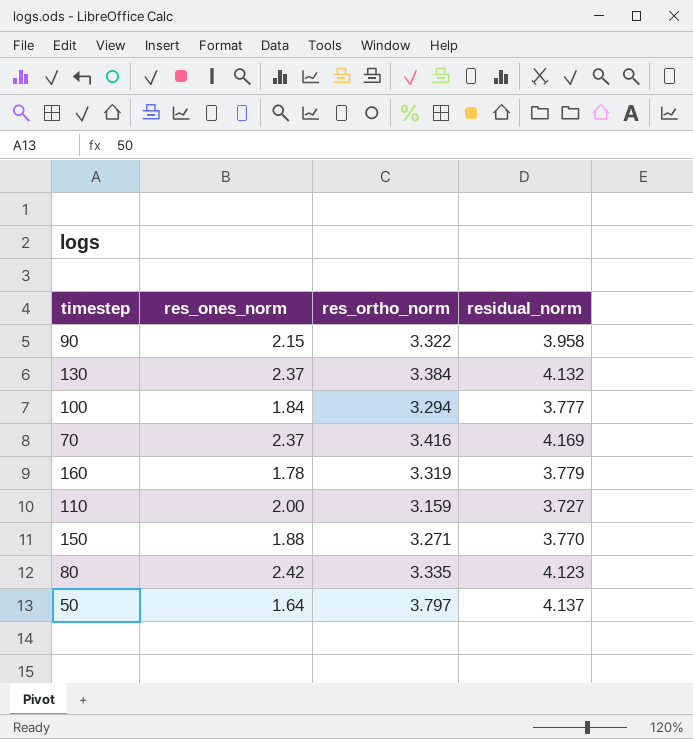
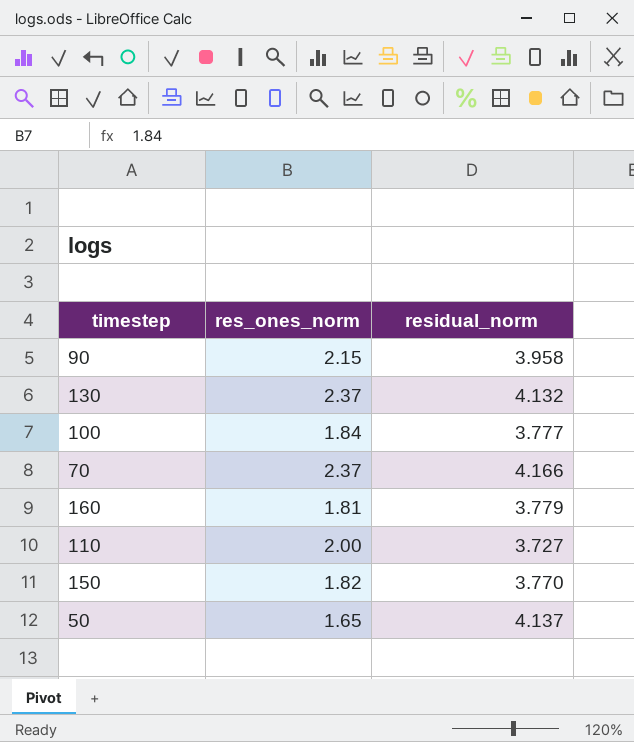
column res_ortho_norm | position: 3 -> none
row 80: 2.42 | 3.335 | 4.123 -> none
70 | residual_norm: 4.169 -> 4.166
160 | res_ones_norm: 1.78 -> 1.81
150 | res_ones_norm: 1.88 -> 1.82
50 | res_ones_norm: 1.64 -> 1.65

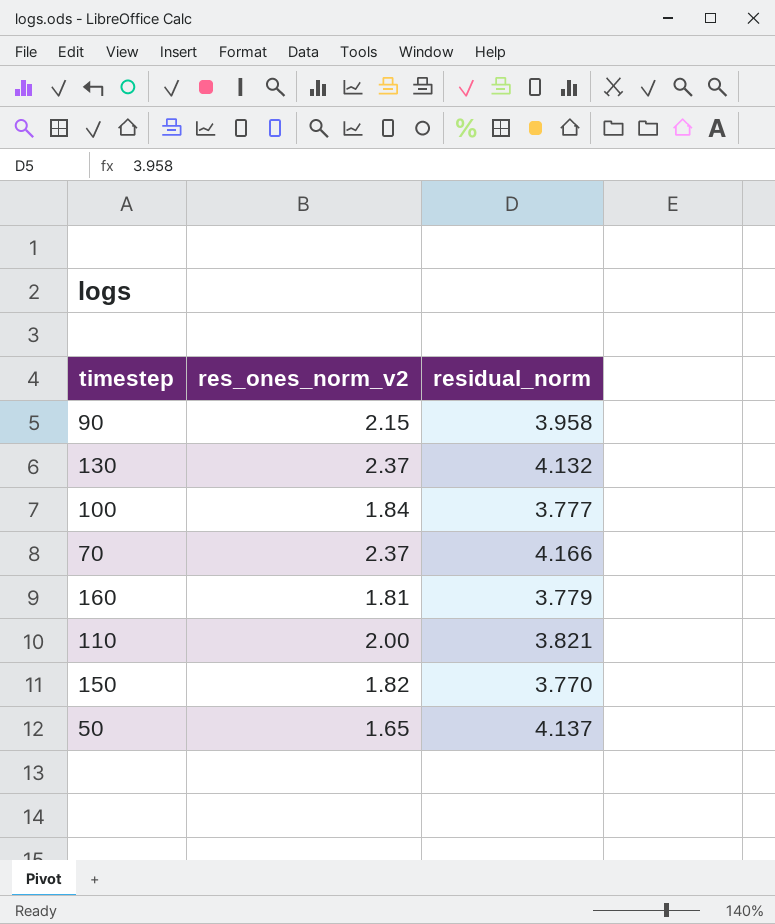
column name: res_ones_norm -> res_ones_norm_v2
110 | residual_norm: 3.727 -> 3.821

